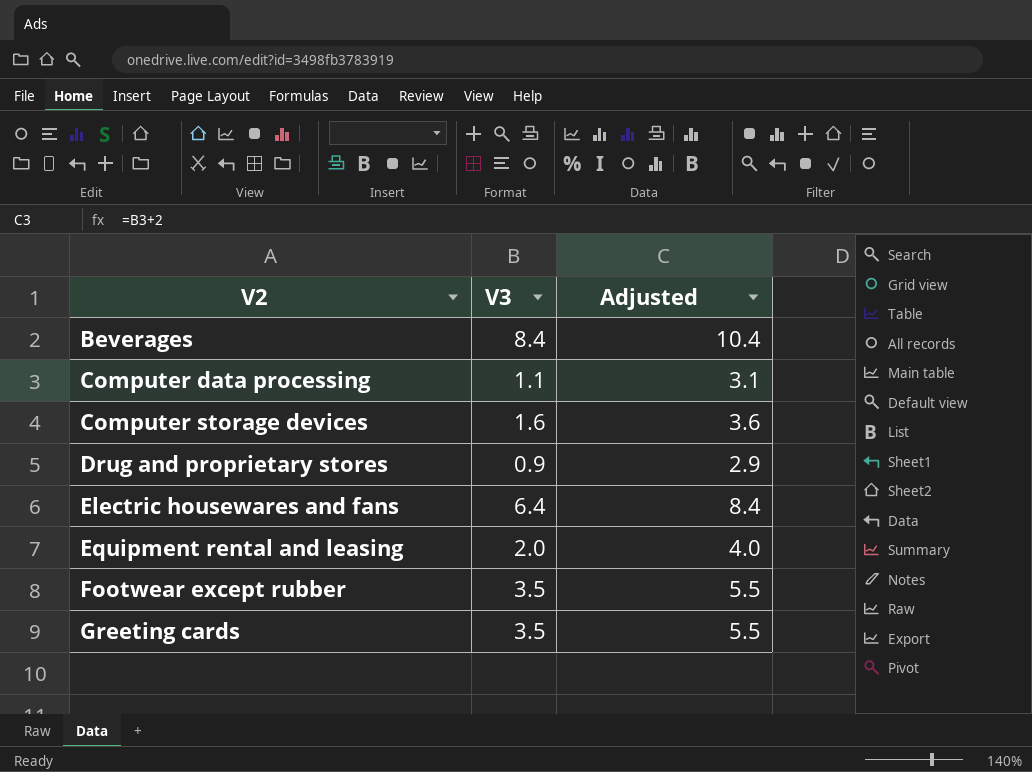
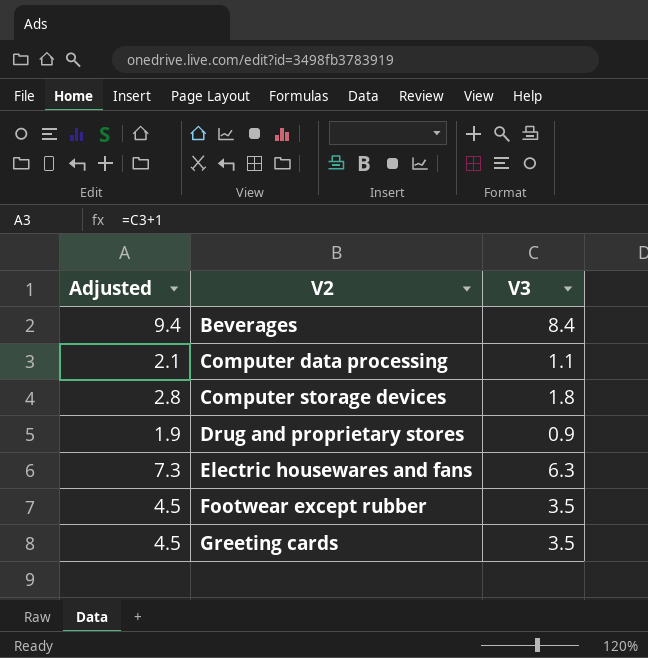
column Adjusted | formula: [V3] + 2 -> [V3] + 1
column Adjusted | position: 3 -> 1
row Equipment rental and leasing: 2.0 | 4.0 -> none
Computer storage devices | V3: 1.6 -> 1.8
Electric housewares and fans | V3: 6.4 -> 6.3

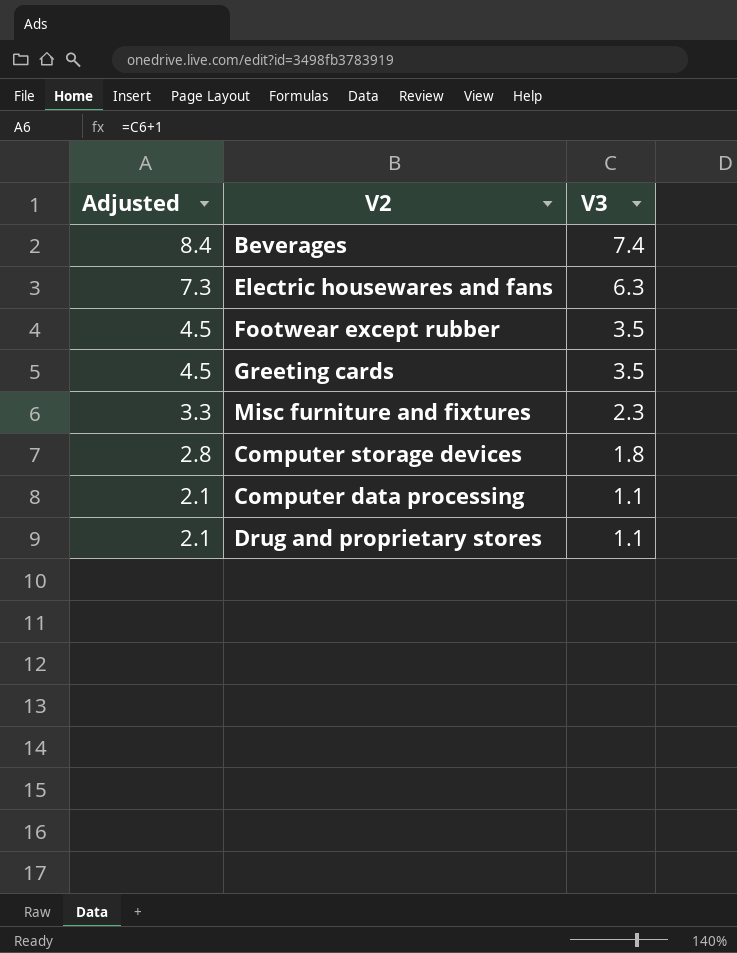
row order: V2 ascending -> Adjusted descending
Beverages | Adjusted: 9.4 -> 8.4
Beverages | V3: 8.4 -> 7.4
row Misc furniture and fixtures: none -> 3.3 | 2.3
Drug and proprietary stores | Adjusted: 1.9 -> 2.1
Drug and proprietary stores | V3: 0.9 -> 1.1

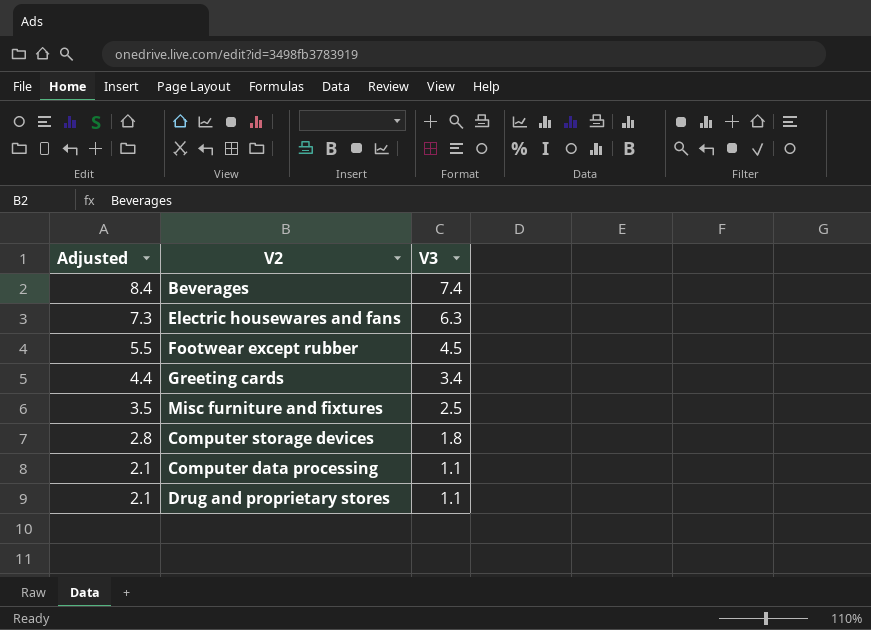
Footwear except rubber | Adjusted: 4.5 -> 5.5
Footwear except rubber | V3: 3.5 -> 4.5
Greeting cards | Adjusted: 4.5 -> 4.4
Greeting cards | V3: 3.5 -> 3.4
Misc furniture and fixtures | Adjusted: 3.3 -> 3.5
Misc furniture and fixtures | V3: 2.3 -> 2.5

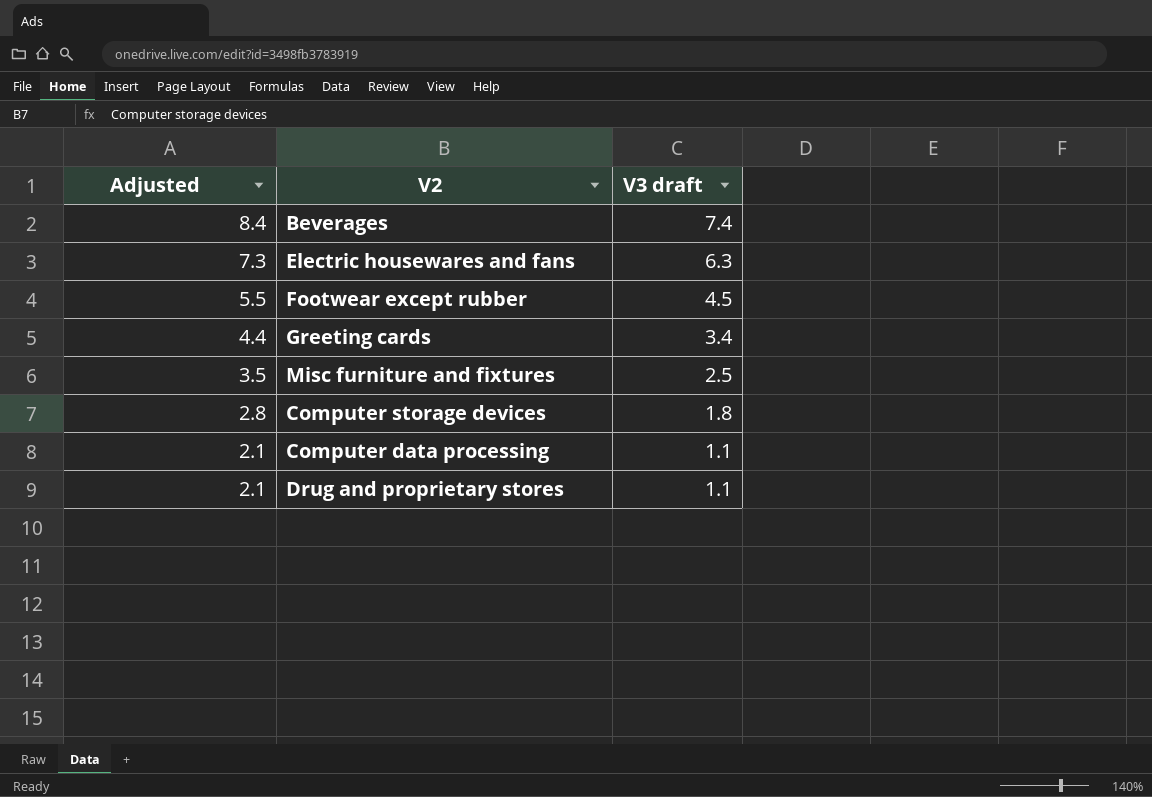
column name: V3 -> V3 draft

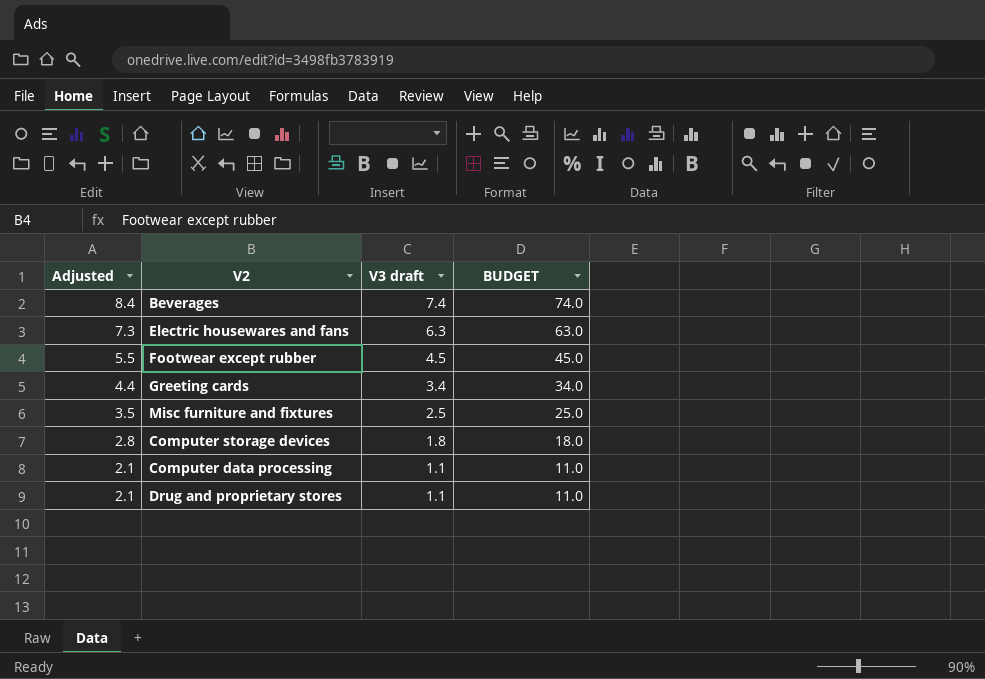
column BUDGET | formula: none -> [V3 draft] * 10

